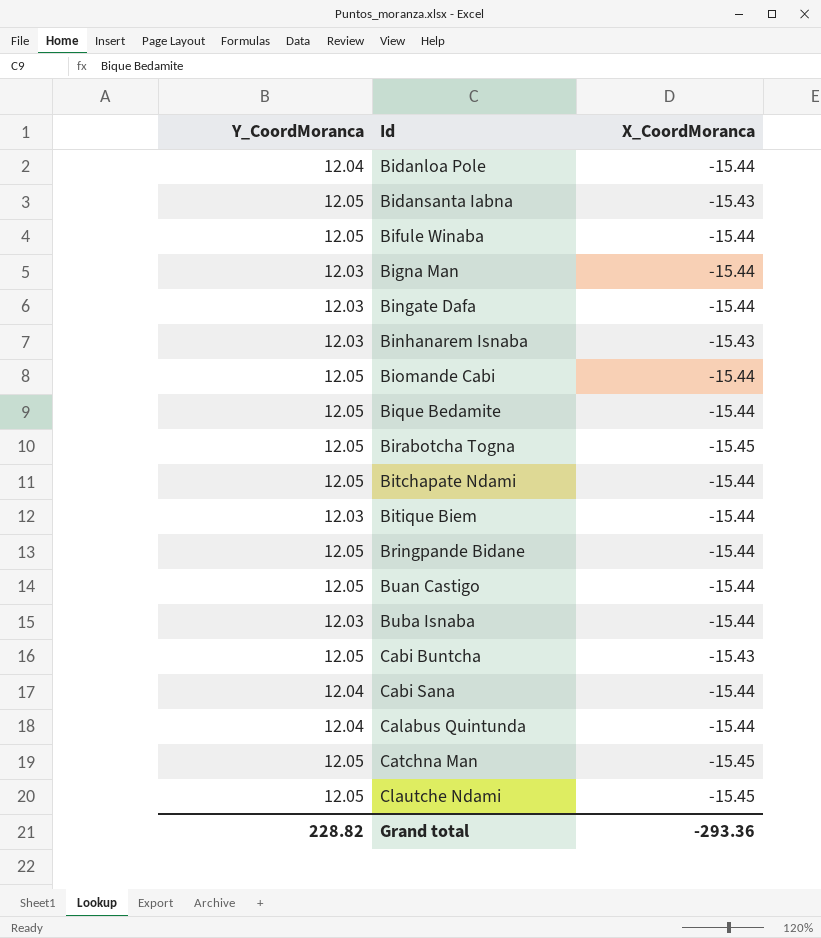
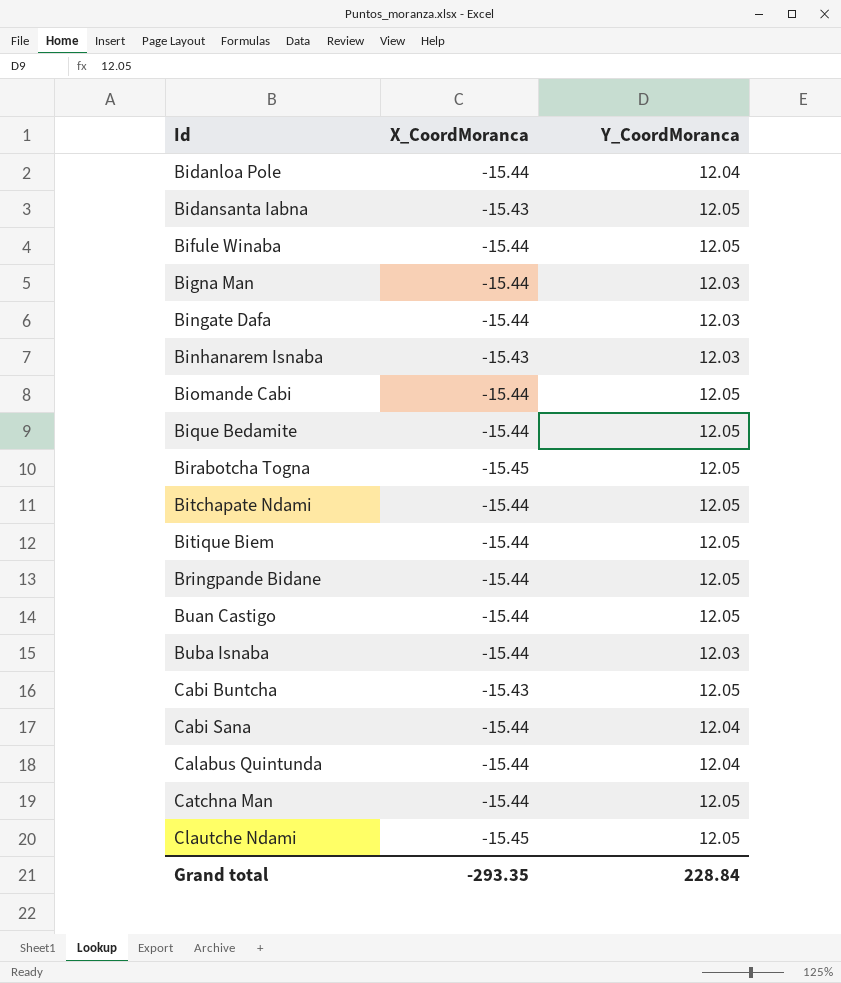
column Y_CoordMoranca | position: 1 -> 3
Bitique Biem | Y_CoordMoranca: 12.03 -> 12.05
Catchna Man | X_CoordMoranca: -15.45 -> -15.44
Grand total | X_CoordMoranca: -293.36 -> -293.35
Grand total | Y_CoordMoranca: 228.82 -> 228.84

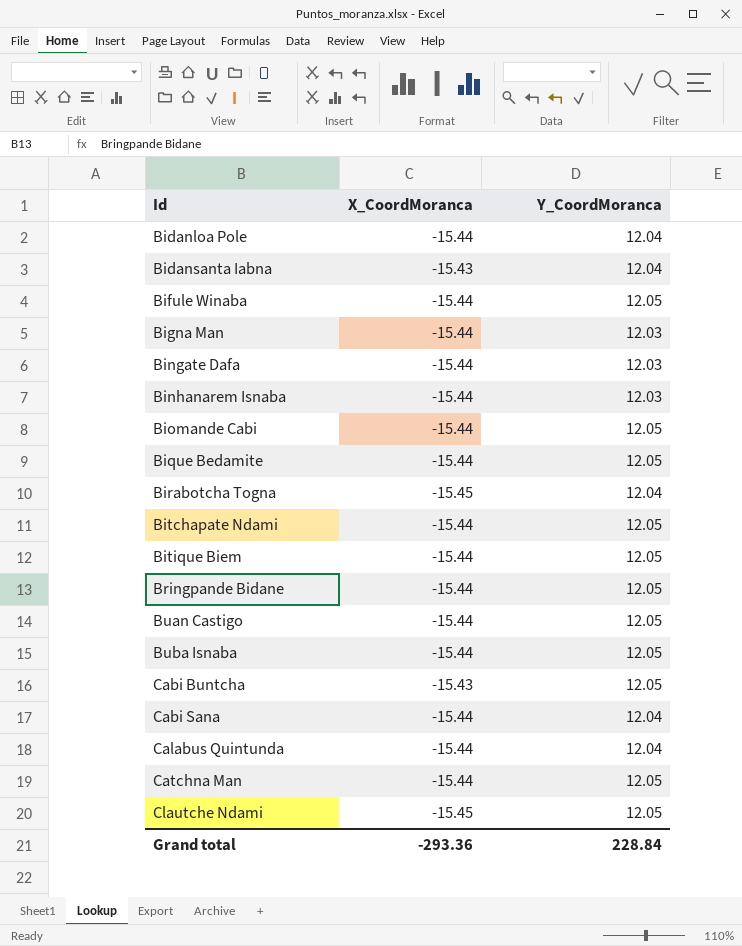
Bidansanta Iabna | Y_CoordMoranca: 12.05 -> 12.04
Binhanarem Isnaba | X_CoordMoranca: -15.43 -> -15.44
Birabotcha Togna | Y_CoordMoranca: 12.05 -> 12.04
Buba Isnaba | Y_CoordMoranca: 12.03 -> 12.05
Grand total | X_CoordMoranca: -293.35 -> -293.36

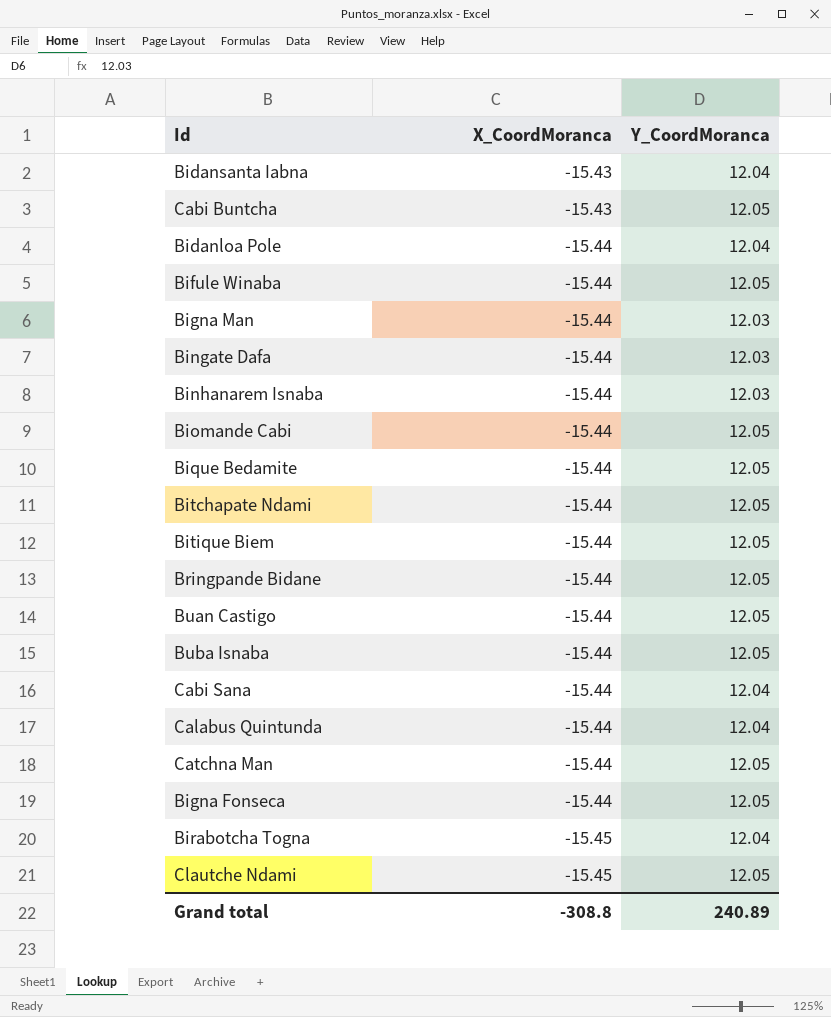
row order: Id ascending -> X_CoordMoranca descending
row Bigna Fonseca: none -> -15.44 | 12.05
Grand total | X_CoordMoranca: -293.36 -> -308.8
Grand total | Y_CoordMoranca: 228.84 -> 240.89

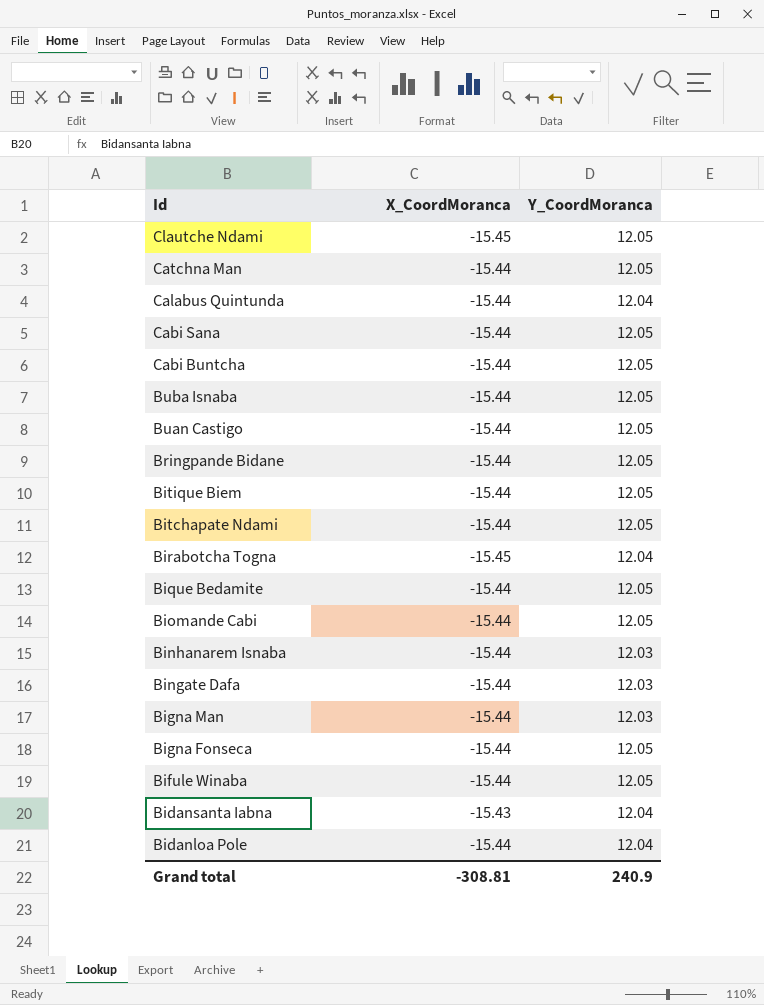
row order: X_CoordMoranca descending -> Id descending
Cabi Sana | Y_CoordMoranca: 12.04 -> 12.05
Cabi Buntcha | X_CoordMoranca: -15.43 -> -15.44
Grand total | X_CoordMoranca: -308.8 -> -308.81
Grand total | Y_CoordMoranca: 240.89 -> 240.9

